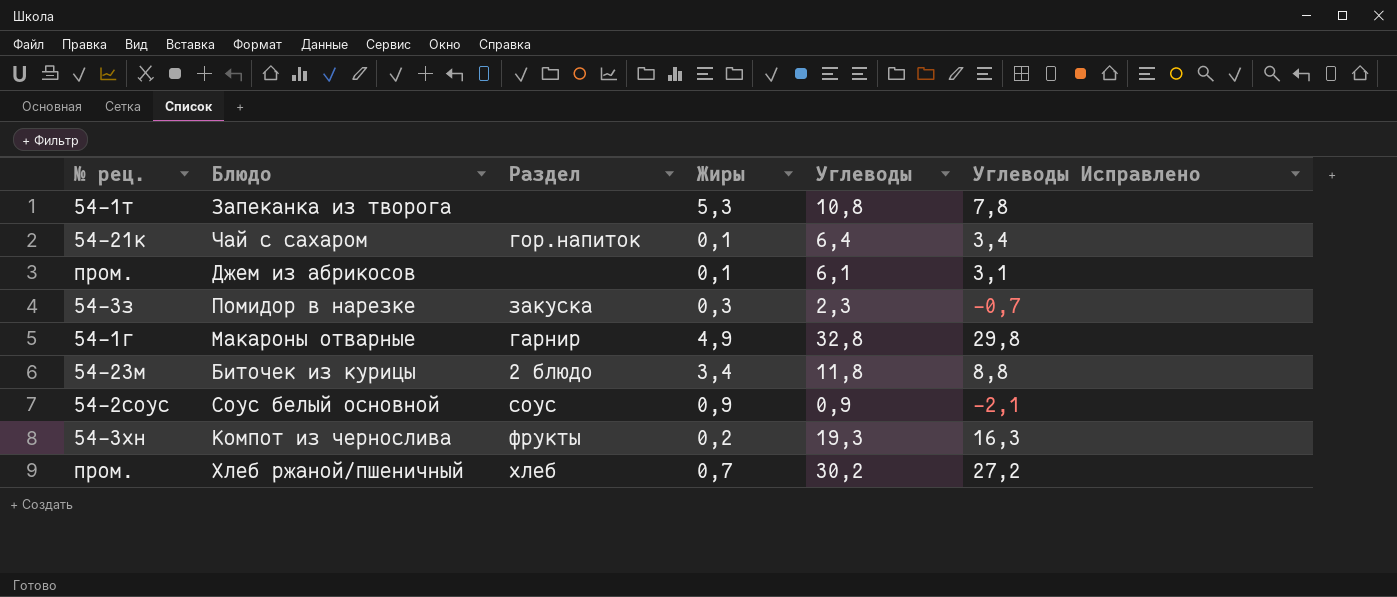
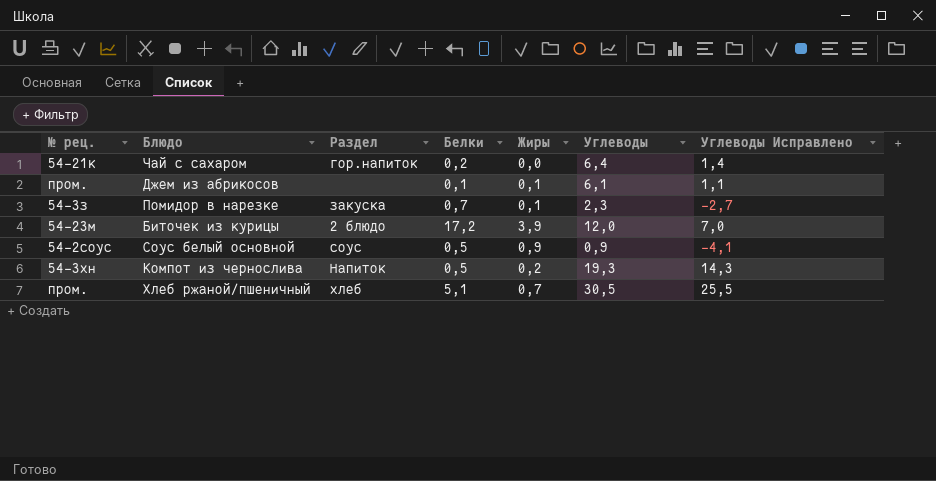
column Белки | position: none -> 4
column Углеводы Исправлено | formula: [Углеводы] - 3 -> [Углеводы] - 5
row Запеканка из творога: 54-1т | none | 5,3 | 10,8 | 7,8 -> none
row Макароны отварные: 54-1г | гарнир | 4,9 | 32,8 | 29,8 -> none
Чай с сахаром | Жиры: 0,1 -> 0,0
Помидор в нарезке | Жиры: 0,3 -> 0,1
Биточек из курицы | Жиры: 3,4 -> 3,9
Биточек из курицы | Углеводы: 11,8 -> 12,0
Компот из чернослива | Раздел: фрукты -> Напиток
Хлеб ржаной/пшеничный | Углеводы: 30,2 -> 30,5

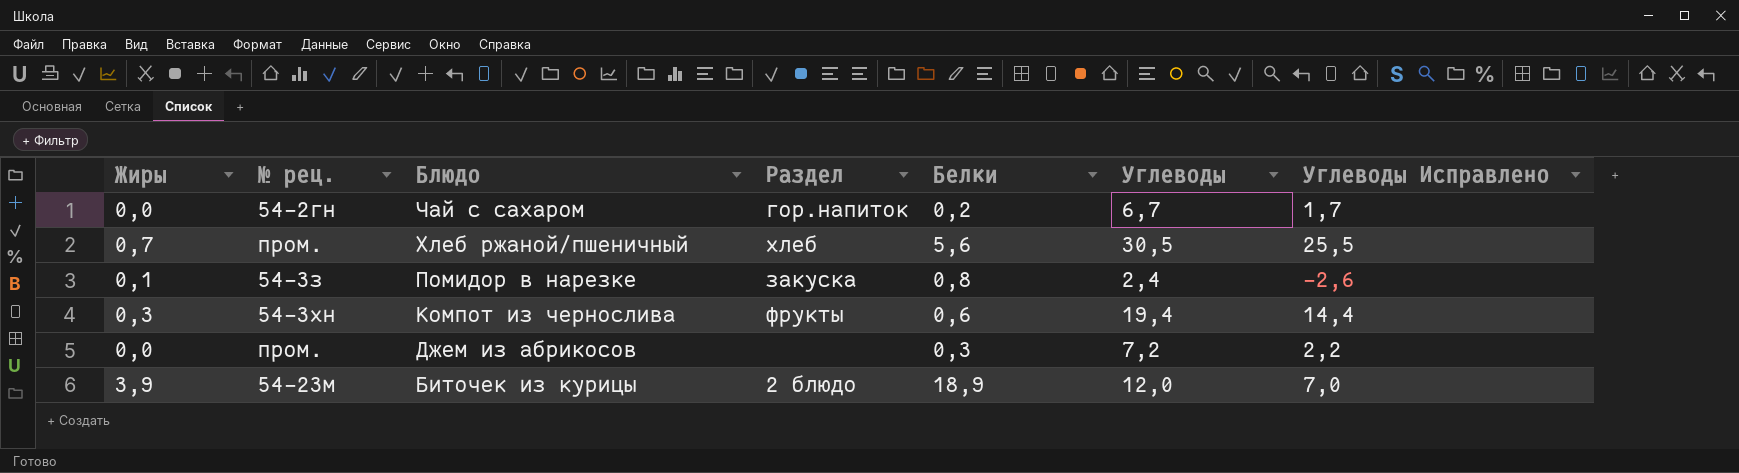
row order: none -> Блюдо descending
column Жиры | position: 5 -> 1
row Соус белый основной: 54-2соус | соус | 0,5 | 0,9 | 0,9 | -4,1 -> none
Чай с сахаром | № рец.: 54-21к -> 54-2гн
Чай с сахаром | Углеводы: 6,4 -> 6,7
Чай с сахаром | Углеводы Исправлено: 1,4 -> 1,7
Хлеб ржаной/пшеничный | Белки: 5,1 -> 5,6
Помидор в нарезке | Белки: 0,7 -> 0,8
Помидор в нарезке | Углеводы: 2,3 -> 2,4
Помидор в нарезке | Углеводы Исправлено: -2,7 -> -2,6
Компот из чернослива | Жиры: 0,2 -> 0,3
Компот из чернослива | Раздел: Напиток -> фрукты
Компот из чернослива | Белки: 0,5 -> 0,6
Компот из чернослива | Углеводы: 19,3 -> 19,4
Компот из чернослива | Углеводы Исправлено: 14,3 -> 14,4
Джем из абрикосов | Жиры: 0,1 -> 0,0
Джем из абрикосов | Белки: 0,1 -> 0,3
Джем из абрикосов | Углеводы: 6,1 -> 7,2
Джем из абрикосов | Углеводы Исправлено: 1,1 -> 2,2
Биточек из курицы | Белки: 17,2 -> 18,9

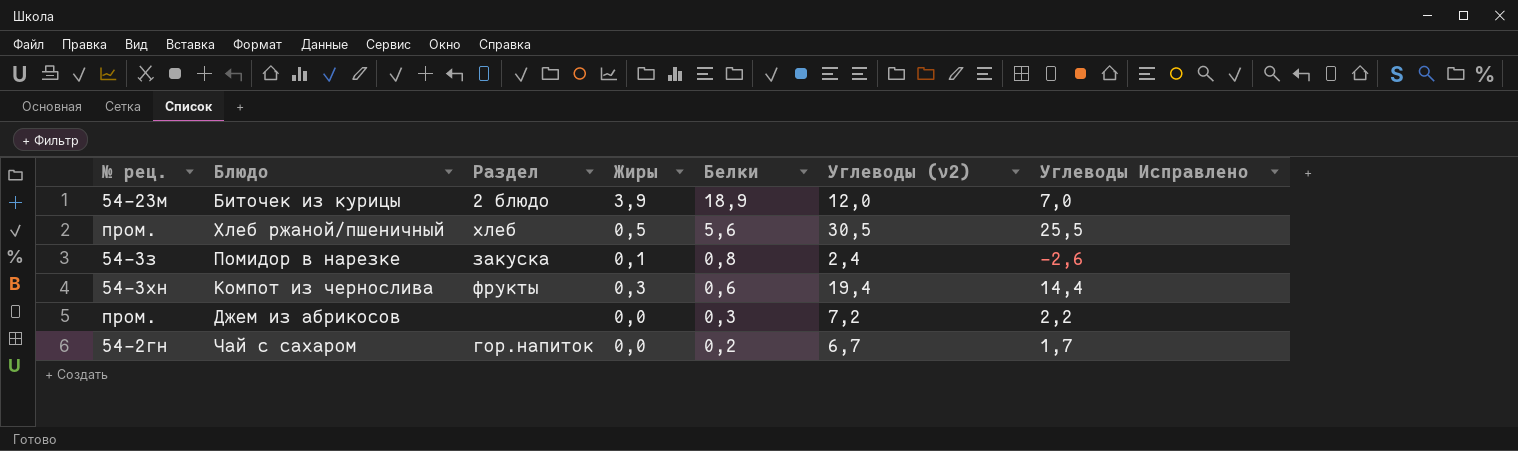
row order: Блюдо descending -> Белки descending
column Жиры | position: 1 -> 4
column name: Углеводы -> Углеводы (v2)
Хлеб ржаной/пшеничный | Жиры: 0,7 -> 0,5

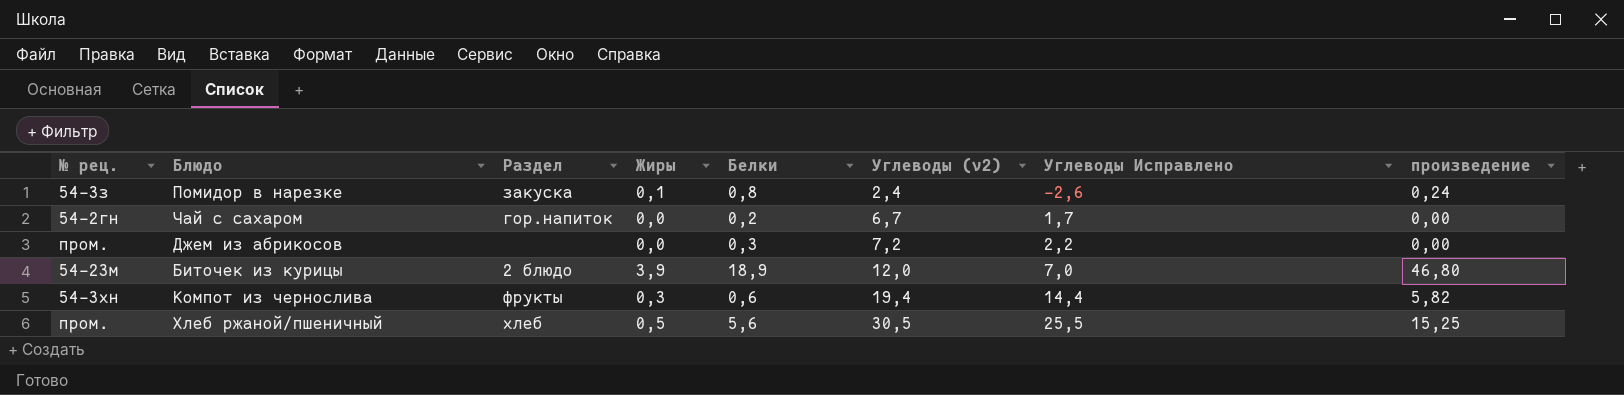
row order: Белки descending -> Углеводы (v2) ascending
column произведение | formula: none -> [Жиры] * [Углеводы (v2)]

